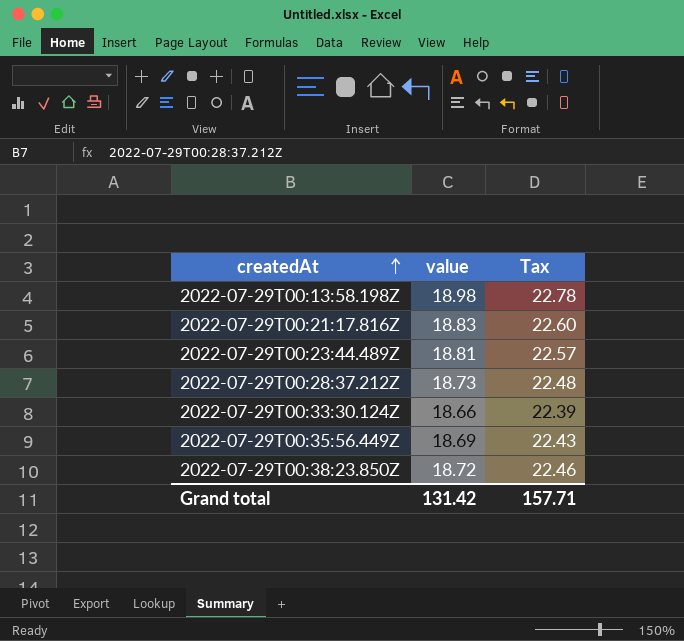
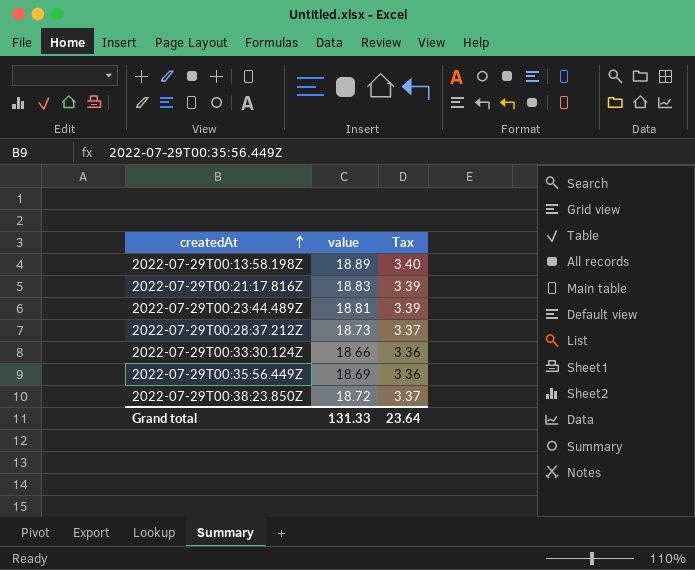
column Tax | formula: [value] * 1.2 -> [value] * 0.18
2022-07-29T00:13:58.198Z | value: 18.98 -> 18.89
Grand total | value: 131.42 -> 131.33
Grand total | Tax: 157.71 -> 23.64

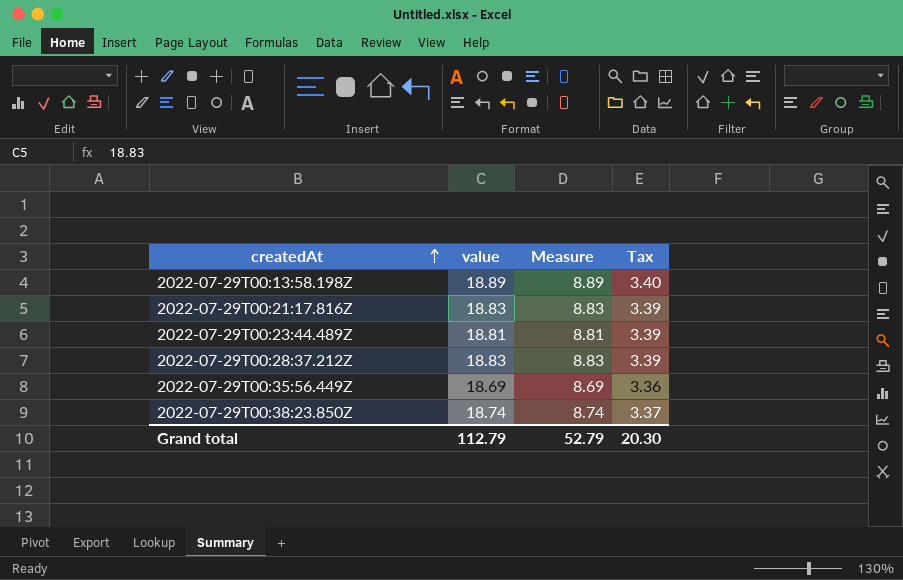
column Measure | formula: none -> [value] - 10
row 2022-07-29T00:33:30.124Z: 18.66 | 3.36 -> none
2022-07-29T00:28:37.212Z | value: 18.73 -> 18.83
2022-07-29T00:28:37.212Z | Tax: 3.37 -> 3.39
2022-07-29T00:38:23.850Z | value: 18.72 -> 18.74
Grand total | value: 131.33 -> 112.79
Grand total | Tax: 23.64 -> 20.30

